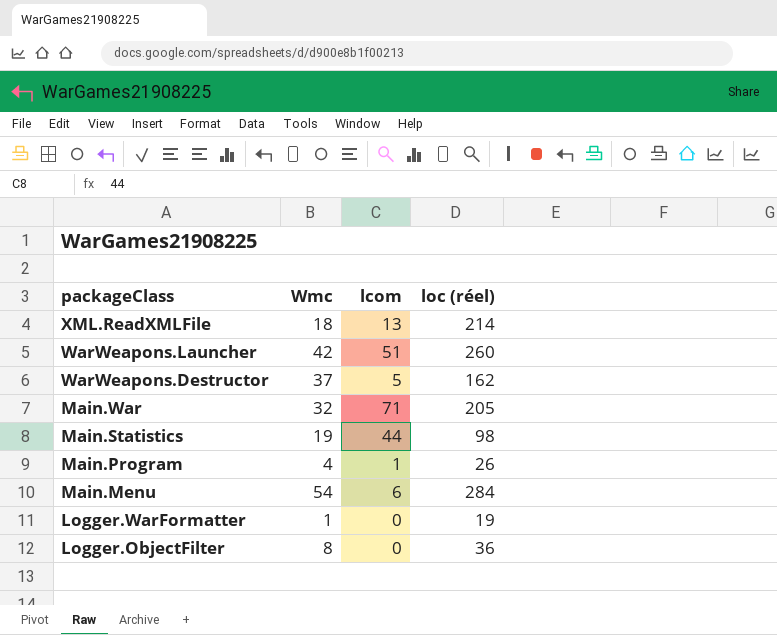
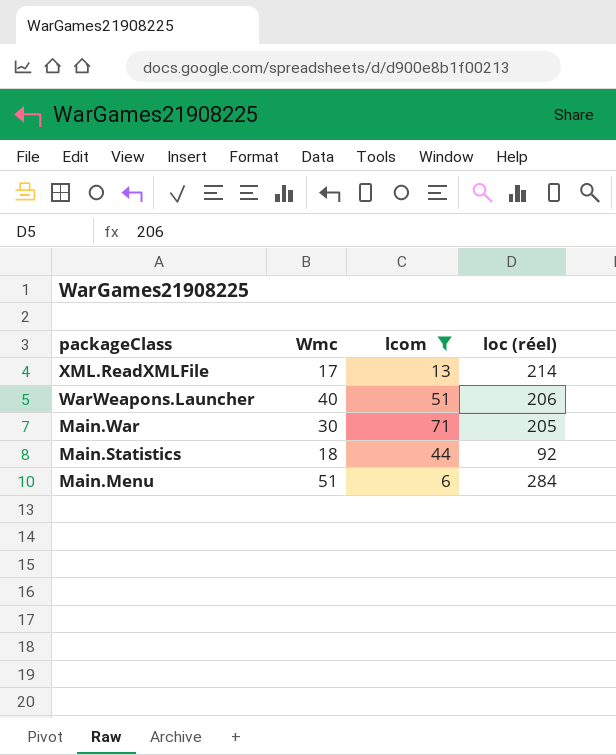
filter: none -> lcom >= 6
XML.ReadXMLFile | Wmc: 18 -> 17
WarWeapons.Launcher | Wmc: 42 -> 40
WarWeapons.Launcher | loc (réel): 260 -> 206
Main.War | Wmc: 32 -> 30
Main.Statistics | Wmc: 19 -> 18
Main.Statistics | loc (réel): 98 -> 92
Main.Menu | Wmc: 54 -> 51

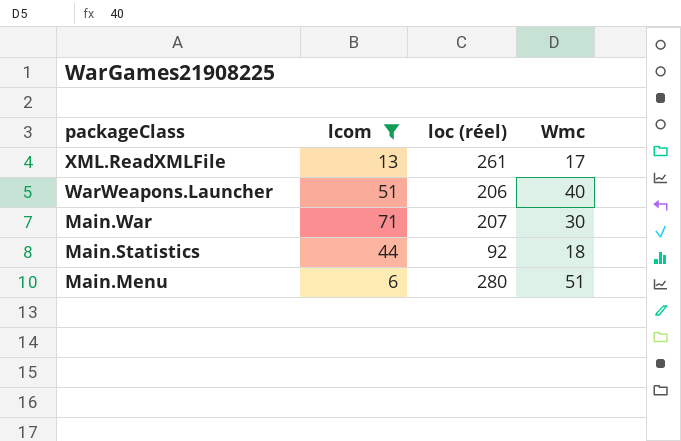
column Wmc | position: 2 -> 4
XML.ReadXMLFile | loc (réel): 214 -> 261
Main.War | loc (réel): 205 -> 207
Main.Menu | loc (réel): 284 -> 280

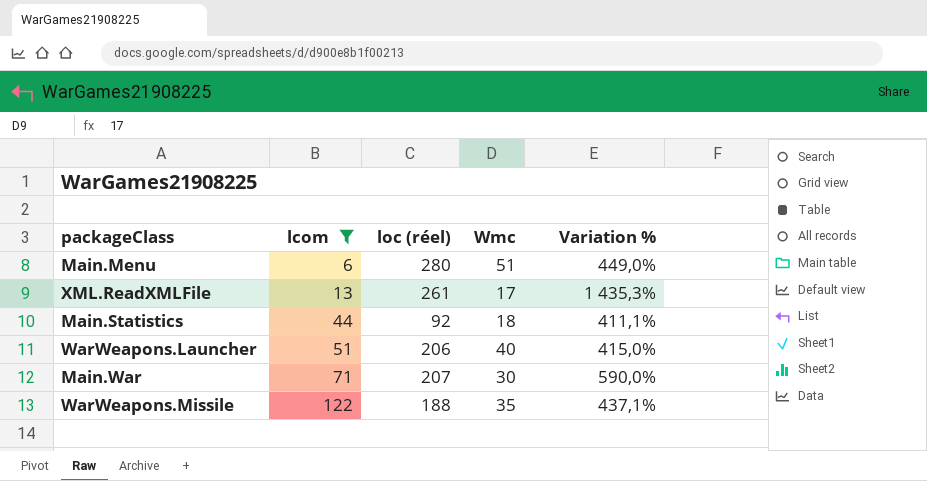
row order: packageClass descending -> lcom ascending
column Variation % | formula: none -> ([loc (réel)] - [Wmc]) / [Wmc]
row WarWeapons.Missile: none -> 122 | 188 | 35 | 437,1%

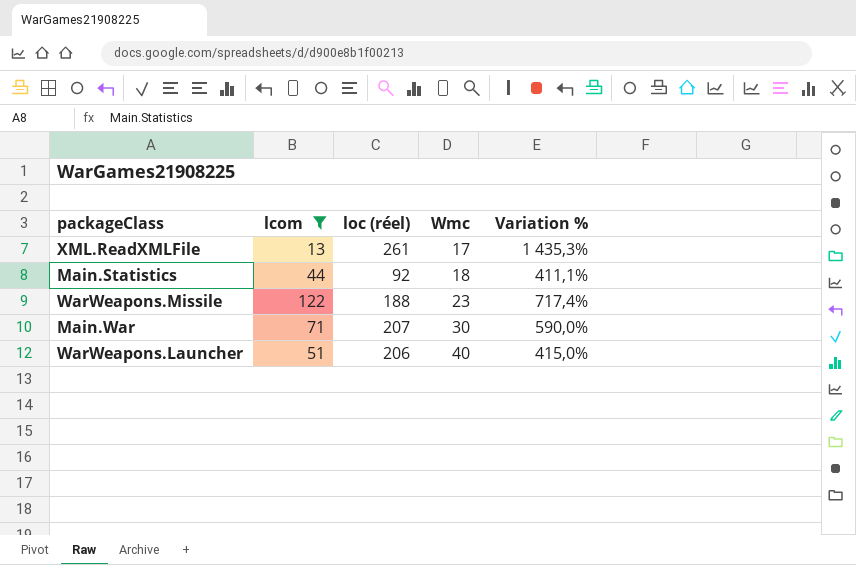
row order: lcom ascending -> Wmc ascending
row Main.Menu: 6 | 280 | 51 | 449,0% -> none
WarWeapons.Missile | Wmc: 35 -> 23
WarWeapons.Missile | Variation %: 437,1% -> 717,4%

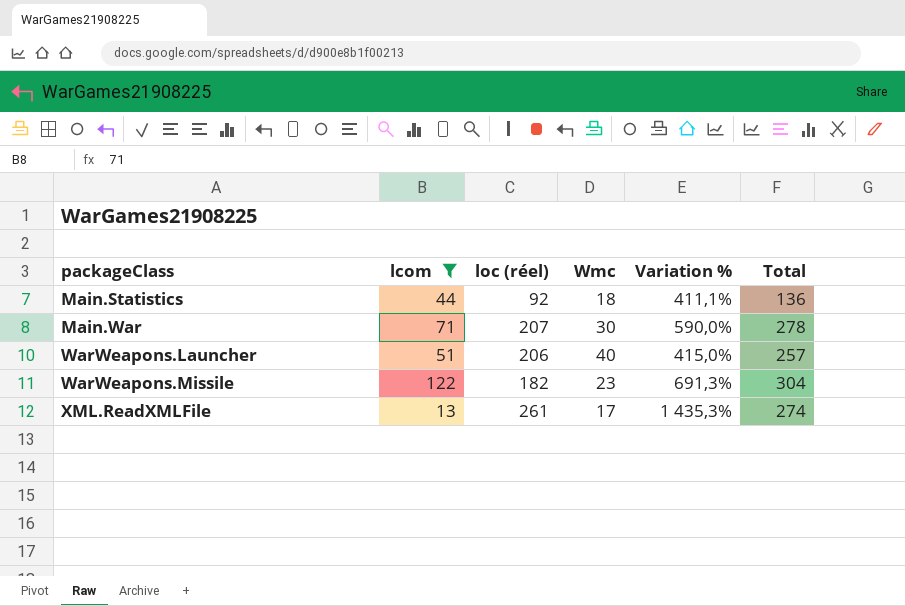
row order: Wmc ascending -> packageClass ascending
column Total | formula: none -> [lcom] + [loc (réel)]
WarWeapons.Missile | loc (réel): 188 -> 182
WarWeapons.Missile | Variation %: 717,4% -> 691,3%

